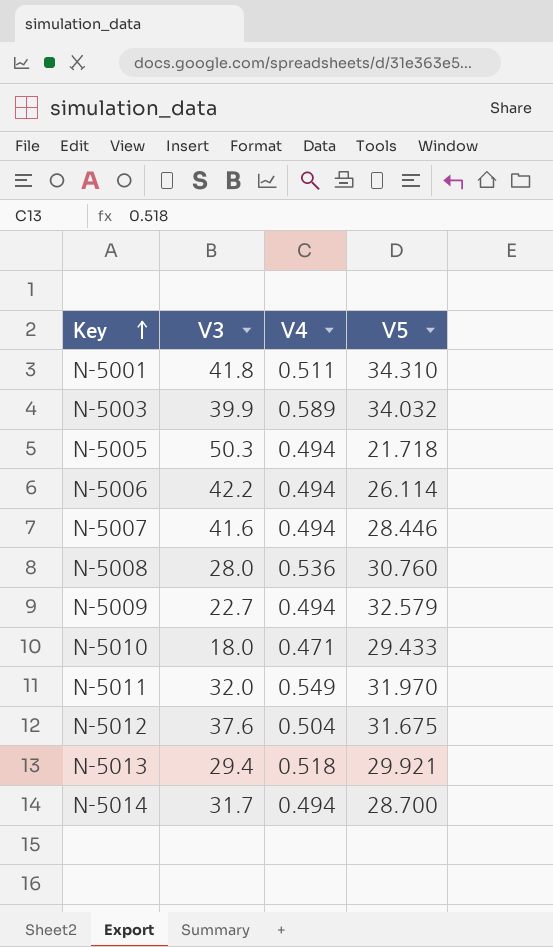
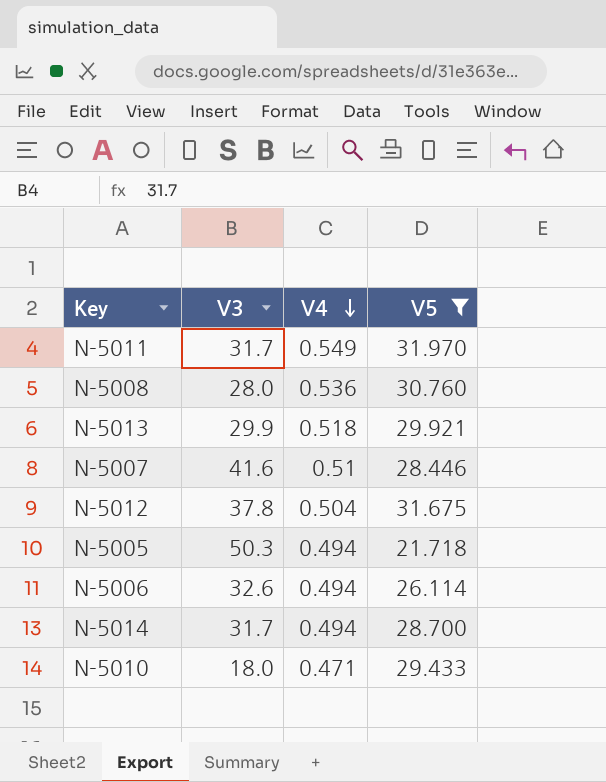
filter: none -> V5 <= 31.970
row order: Key ascending -> V4 descending
N-5011 | V3: 32.0 -> 31.7
N-5013 | V3: 29.4 -> 29.9
N-5007 | V4: 0.494 -> 0.51
N-5012 | V3: 37.6 -> 37.8
N-5006 | V3: 42.2 -> 32.6

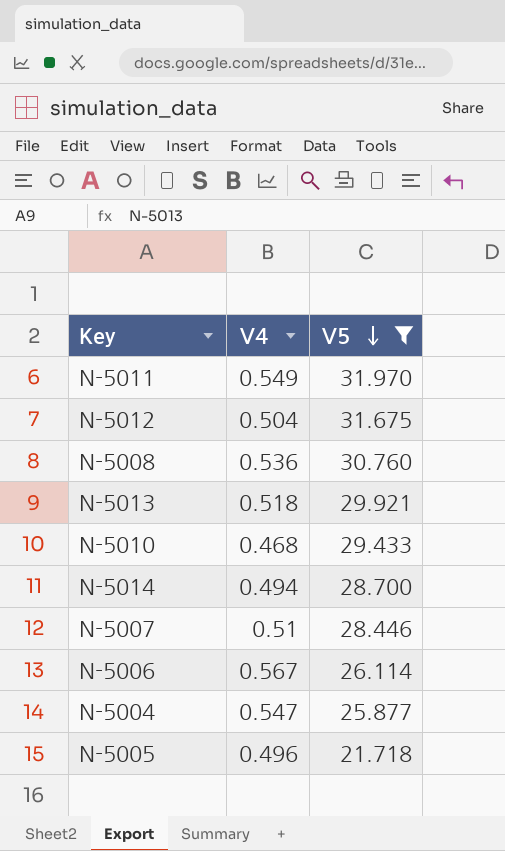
row order: V4 descending -> V5 descending
column V3 | position: 2 -> none
N-5010 | V4: 0.471 -> 0.468
N-5006 | V4: 0.494 -> 0.567
row N-5004: none -> 0.547 | 25.877
N-5005 | V4: 0.494 -> 0.496

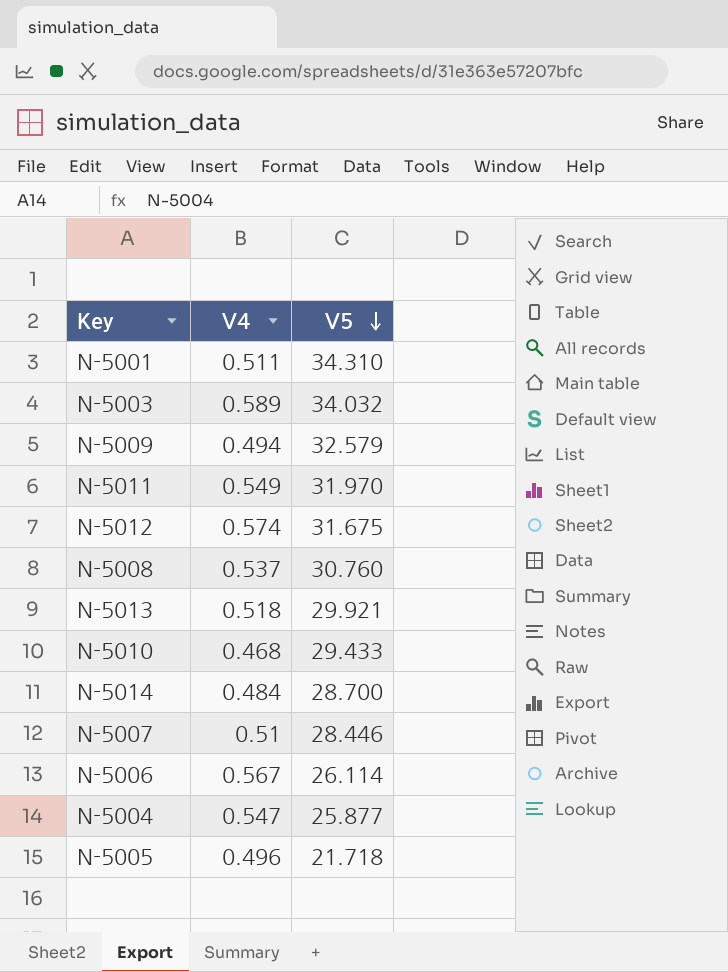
filter: V5 <= 31.970 -> none
N-5012 | V4: 0.504 -> 0.574
N-5008 | V4: 0.536 -> 0.537
N-5014 | V4: 0.494 -> 0.484

